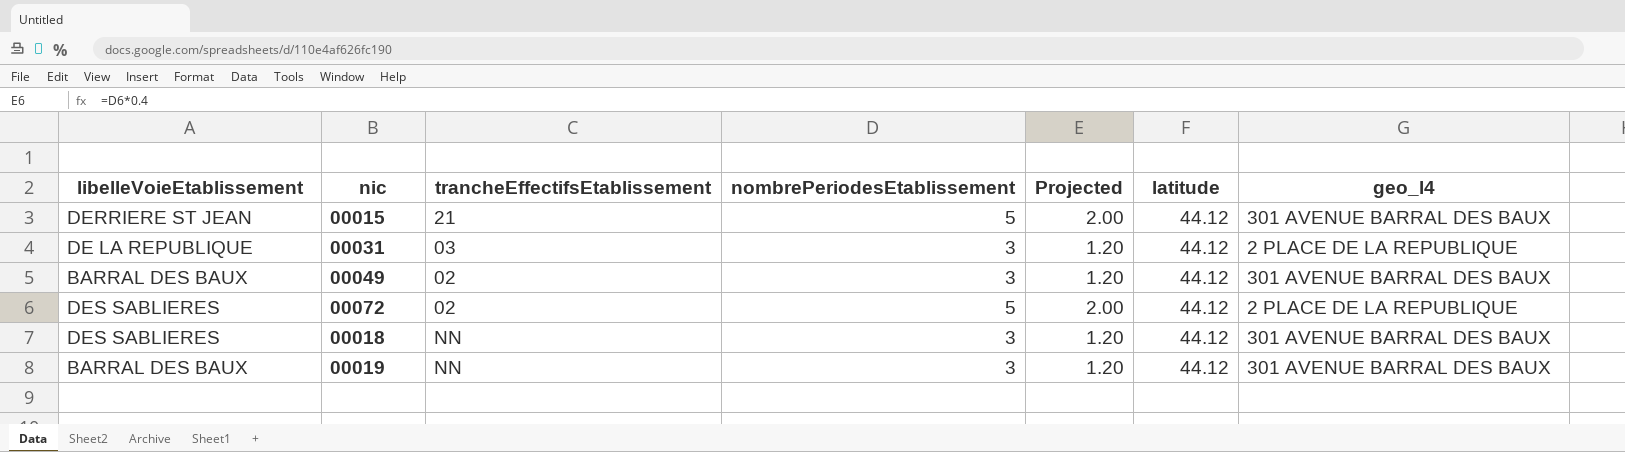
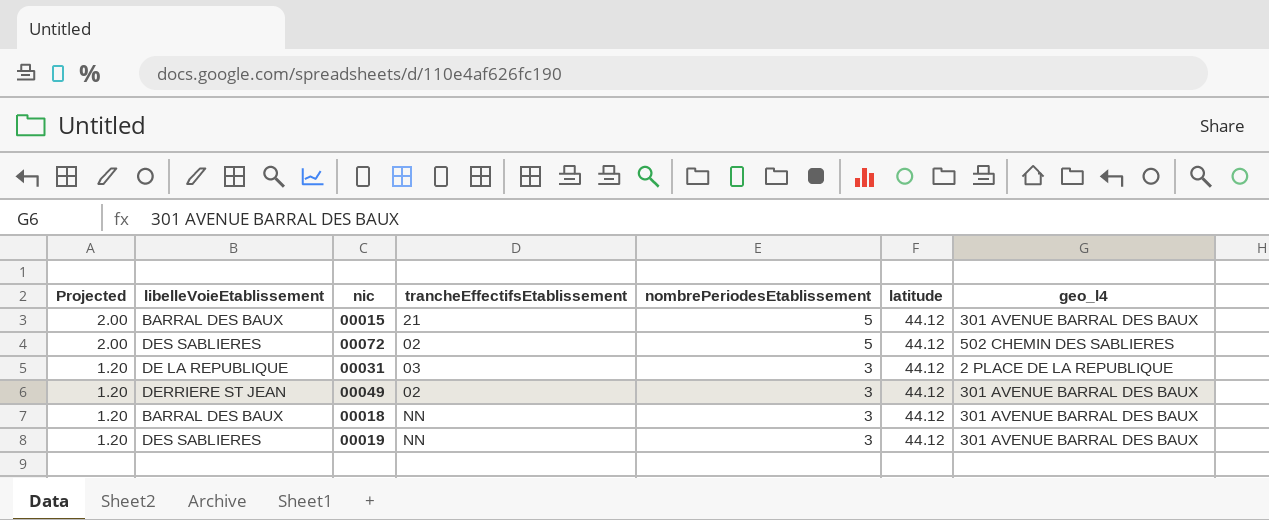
row order: none -> Projected descending
column Projected | position: 5 -> 1
00015 | libelleVoieEtablissement: DERRIERE ST JEAN -> BARRAL DES BAUX
00072 | geo_l4: 2 PLACE DE LA REPUBLIQUE -> 502 CHEMIN DES SABLIERES
00049 | libelleVoieEtablissement: BARRAL DES BAUX -> DERRIERE ST JEAN
00018 | libelleVoieEtablissement: DES SABLIERES -> BARRAL DES BAUX
00019 | libelleVoieEtablissement: BARRAL DES BAUX -> DES SABLIERES

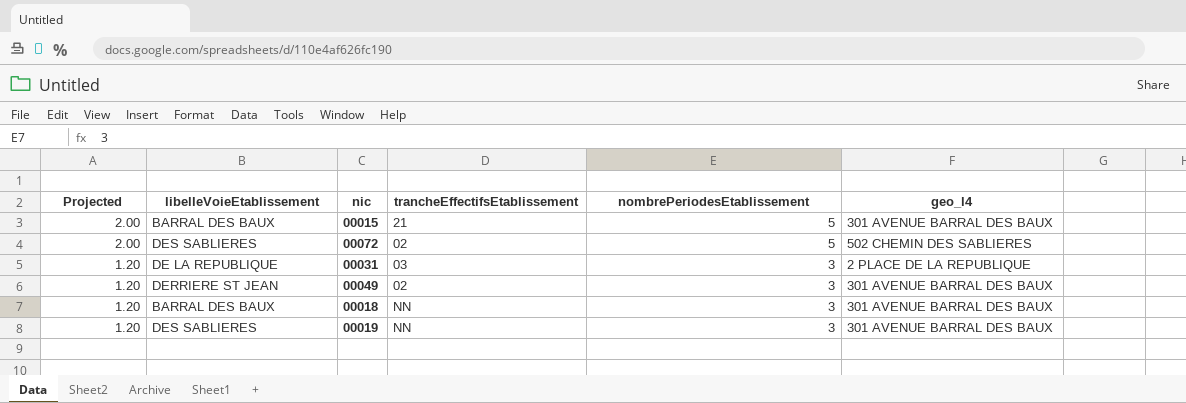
column latitude | position: 6 -> none

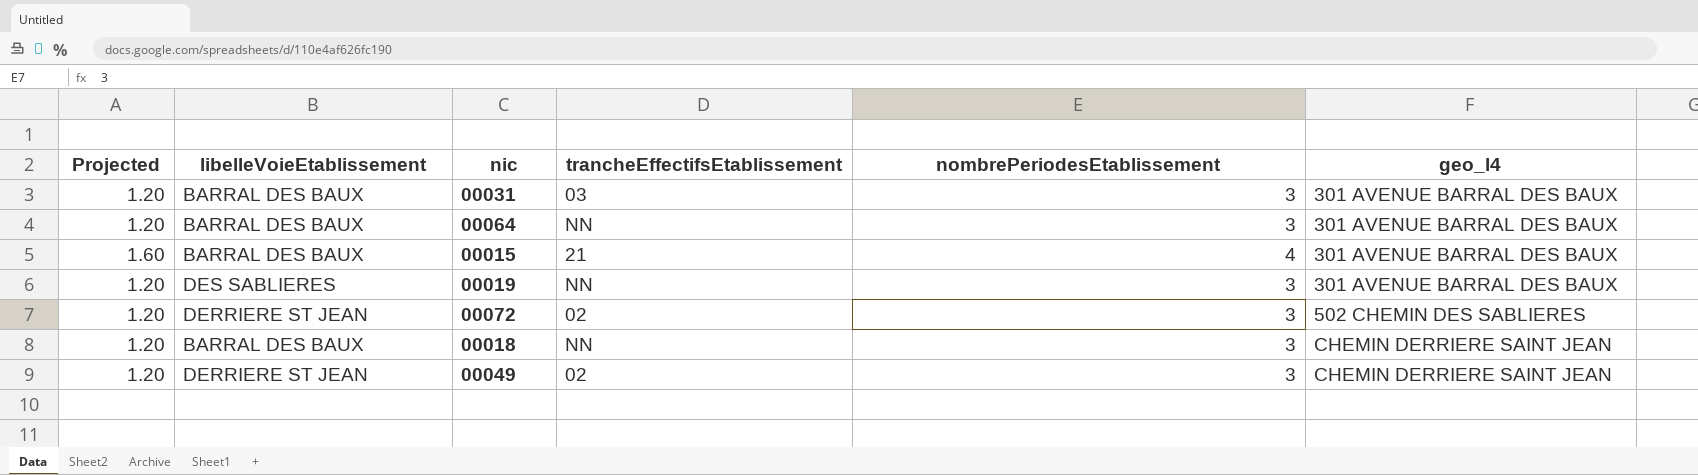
row order: Projected descending -> geo_l4 ascending
00031 | libelleVoieEtablissement: DE LA REPUBLIQUE -> BARRAL DES BAUX
00031 | geo_l4: 2 PLACE DE LA REPUBLIQUE -> 301 AVENUE BARRAL DES BAUX
row 00064: none -> 1.20 | BARRAL DES BAUX | NN | 3 | 301 AVENUE BARRAL DES BAUX
00015 | Projected: 2.00 -> 1.60
00015 | nombrePeriodesEtablissement: 5 -> 4
00072 | Projected: 2.00 -> 1.20
00072 | libelleVoieEtablissement: DES SABLIERES -> DERRIERE ST JEAN
00072 | nombrePeriodesEtablissement: 5 -> 3
00018 | geo_l4: 301 AVENUE BARRAL DES BAUX -> CHEMIN DERRIERE SAINT JEAN
00049 | geo_l4: 301 AVENUE BARRAL DES BAUX -> CHEMIN DERRIERE SAINT JEAN

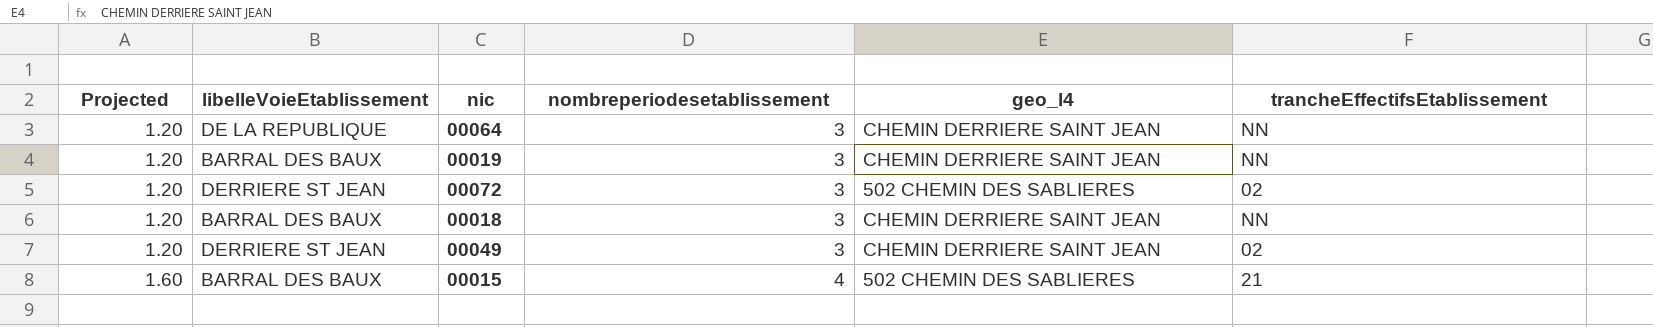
row order: geo_l4 ascending -> Projected ascending
column name: nombrePeriodesEtablissement -> nombreperiodesetablissement
column trancheEffectifsEtablissement | position: 4 -> 6
row 00031: 1.20 | BARRAL DES BAUX | 03 | 3 | 301 AVENUE BARRAL DES BAUX -> none
00064 | libelleVoieEtablissement: BARRAL DES BAUX -> DE LA REPUBLIQUE
00064 | geo_l4: 301 AVENUE BARRAL DES BAUX -> CHEMIN DERRIERE SAINT JEAN
00019 | libelleVoieEtablissement: DES SABLIERES -> BARRAL DES BAUX
00019 | geo_l4: 301 AVENUE BARRAL DES BAUX -> CHEMIN DERRIERE SAINT JEAN
00015 | geo_l4: 301 AVENUE BARRAL DES BAUX -> 502 CHEMIN DES SABLIERES

